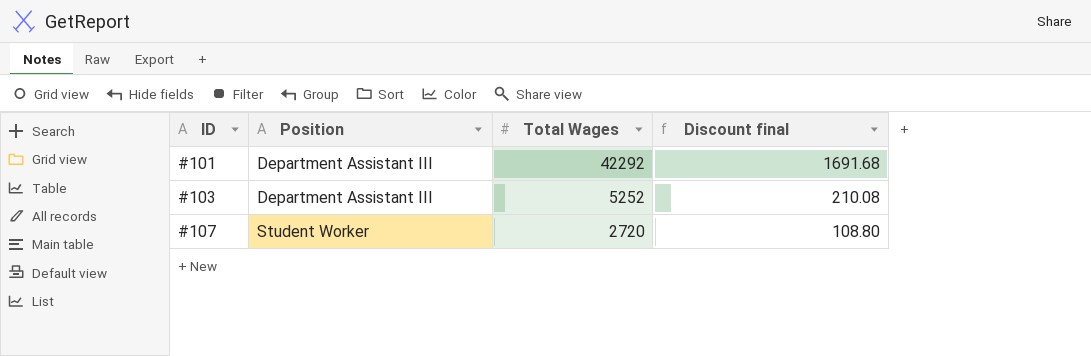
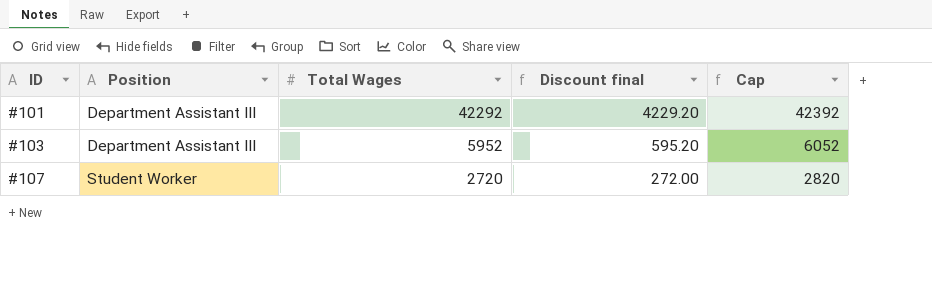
column Discount final | formula: [Total Wages] * 0.04 -> [Total Wages] * 0.1
column Cap | formula: none -> [Total Wages] + 100
#103 | Total Wages: 5252 -> 5952

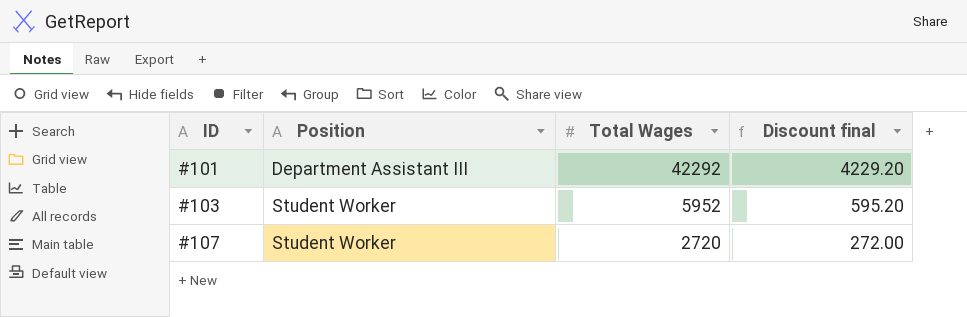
column Cap | formula: [Total Wages] + 100 -> none
#103 | Position: Department Assistant III -> Student Worker

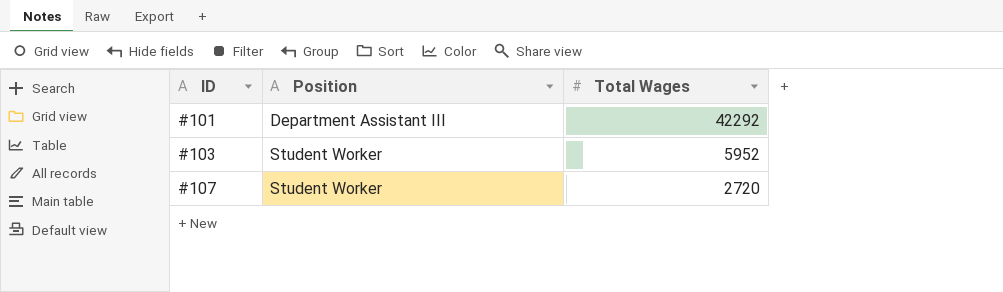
column Discount final | formula: [Total Wages] * 0.1 -> none

